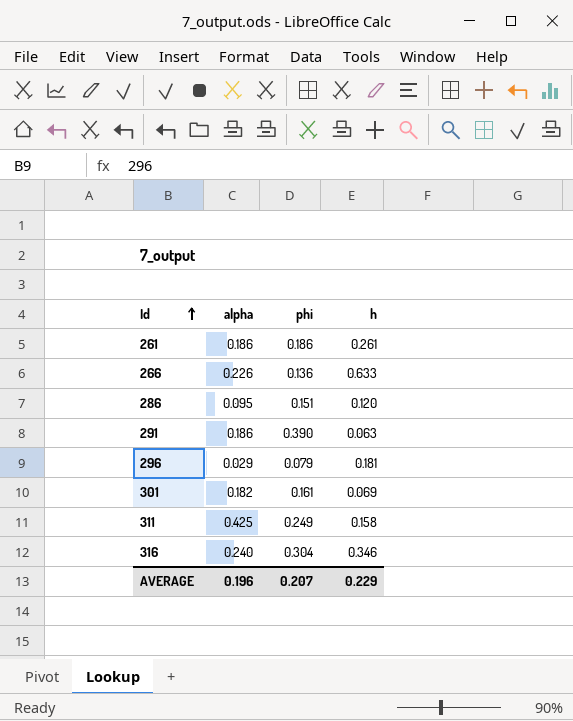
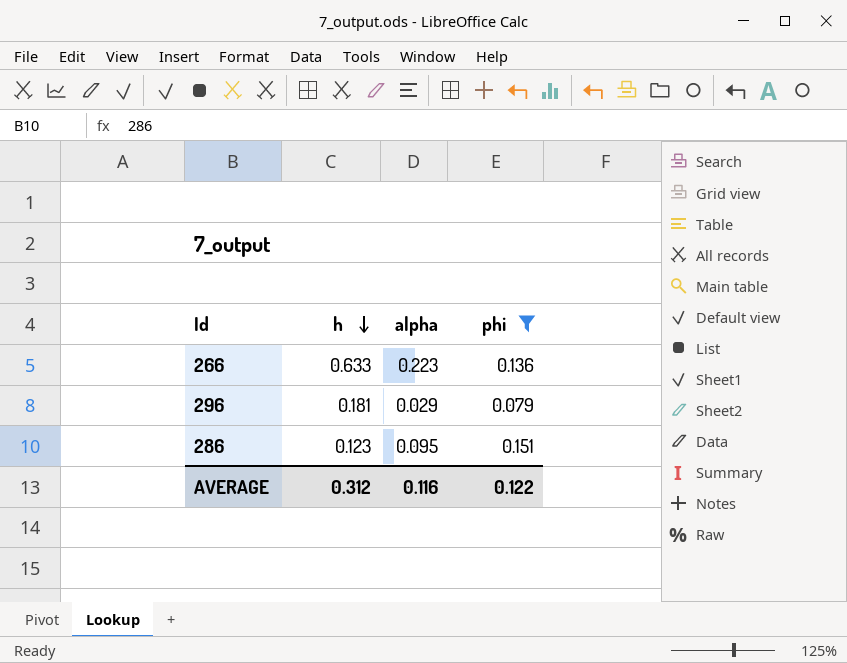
filter: none -> phi <= 0.151
row order: Id ascending -> h descending
column h | position: 4 -> 2
266 | alpha: 0.226 -> 0.223
286 | h: 0.120 -> 0.123
AVERAGE | h: 0.229 -> 0.312
AVERAGE | alpha: 0.196 -> 0.116
AVERAGE | phi: 0.207 -> 0.122

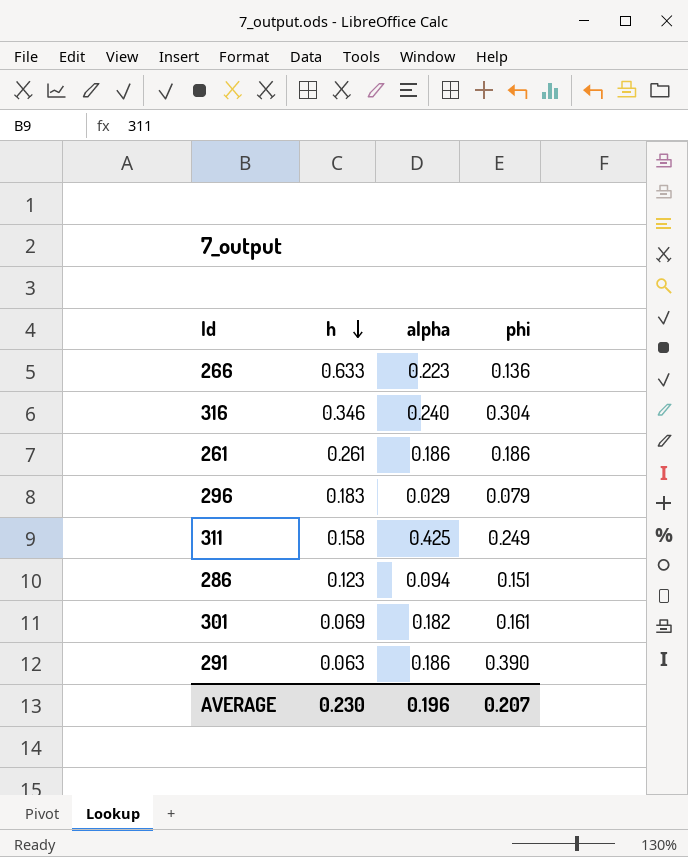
filter: phi <= 0.151 -> none
296 | h: 0.181 -> 0.183
286 | alpha: 0.095 -> 0.094
AVERAGE | h: 0.312 -> 0.230
AVERAGE | alpha: 0.116 -> 0.196
AVERAGE | phi: 0.122 -> 0.207

